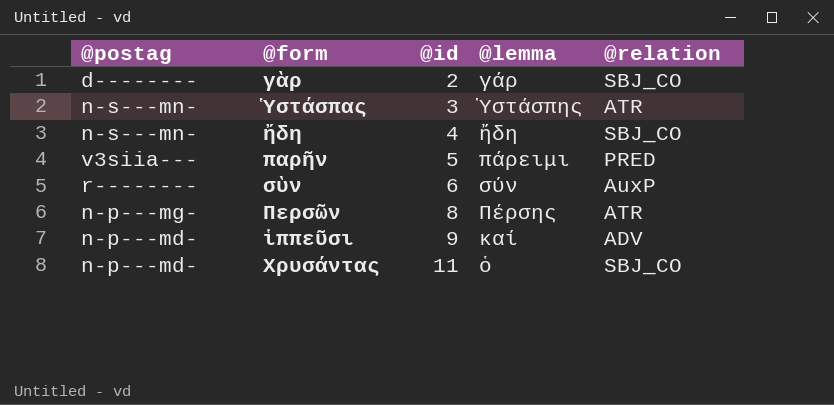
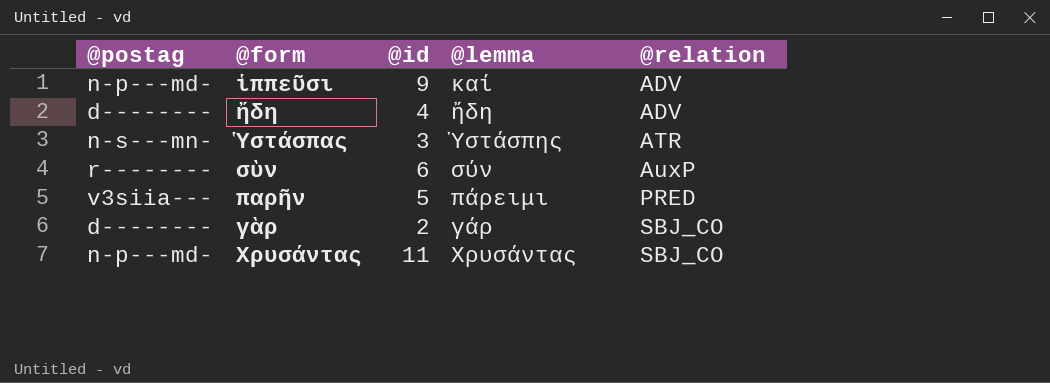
row order: @id ascending -> @relation ascending
row Περσῶν: n-p---mg- | 8 | Πέρσης | ATR -> none
ἤδη | @postag: n-s---mn- -> d--------
ἤδη | @relation: SBJ_CO -> ADV
Χρυσάντας | @lemma: ὁ -> Χρυσάντας

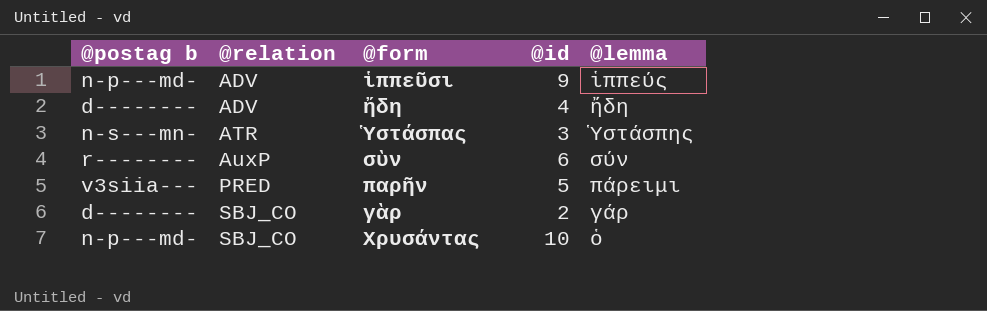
column name: @postag -> @postag b
column @relation | position: 5 -> 2
ἱππεῦσι | @lemma: καί -> ἱππεύς
Χρυσάντας | @id: 11 -> 10
Χρυσάντας | @lemma: Χρυσάντας -> ὁ

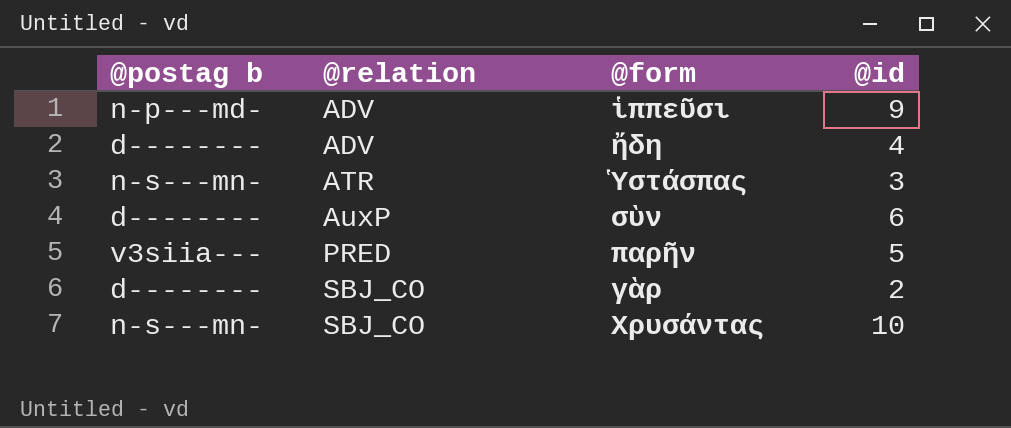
column @lemma | position: 5 -> none
σὺν | @postag b: r-------- -> d--------
Χρυσάντας | @postag b: n-p---md- -> n-s---mn-

